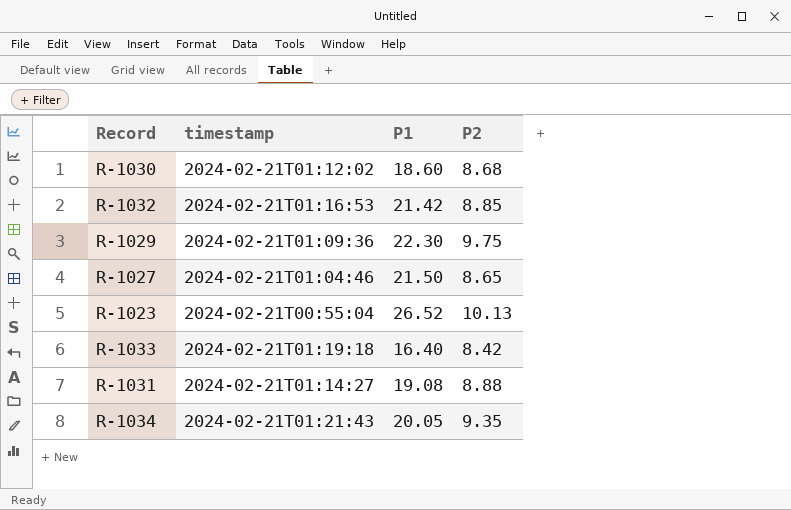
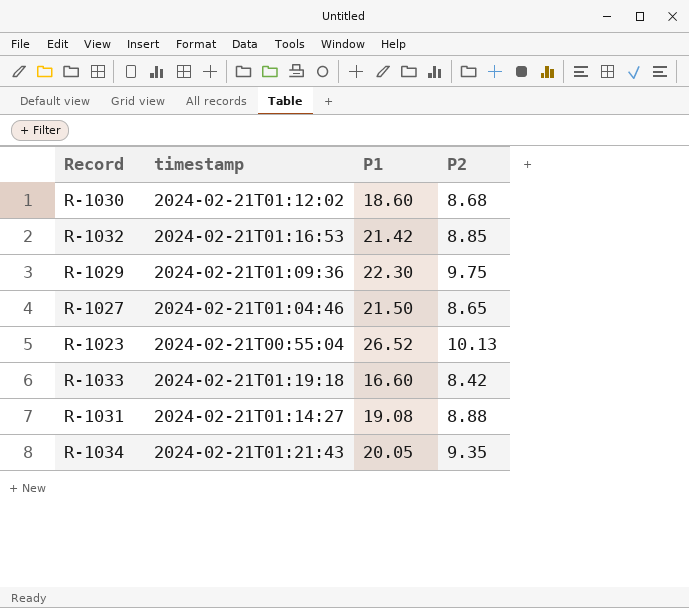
R-1033 | P1: 16.40 -> 16.60

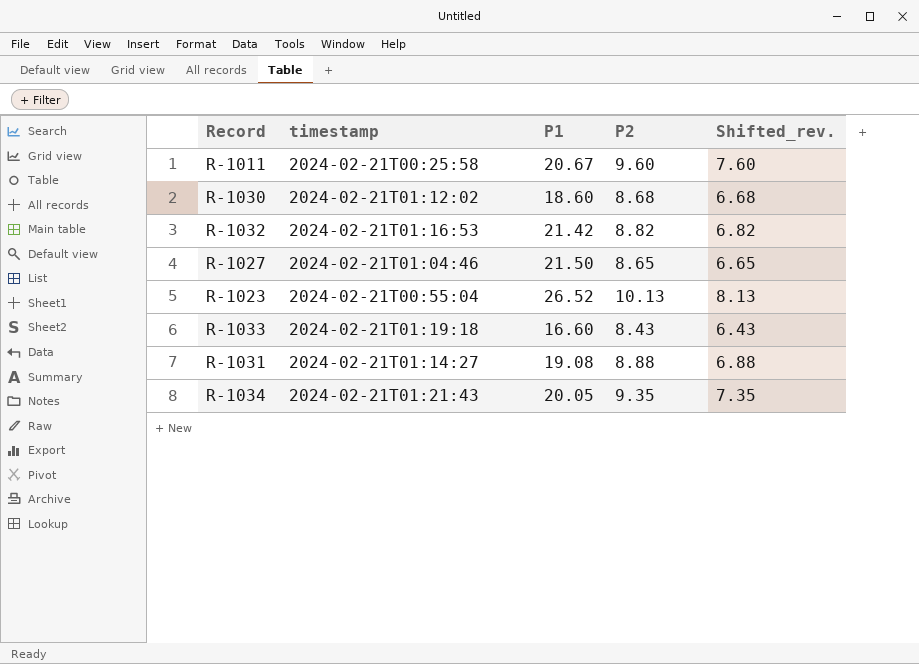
column Shifted_rev. | formula: none -> [P2] - 2
row R-1029: 2024-02-21T01:09:36 | 22.30 | 9.75 -> none
row R-1011: none -> 2024-02-21T00:25:58 | 20.67 | 9.60 | 7.60
R-1032 | P2: 8.85 -> 8.82
R-1033 | P2: 8.42 -> 8.43

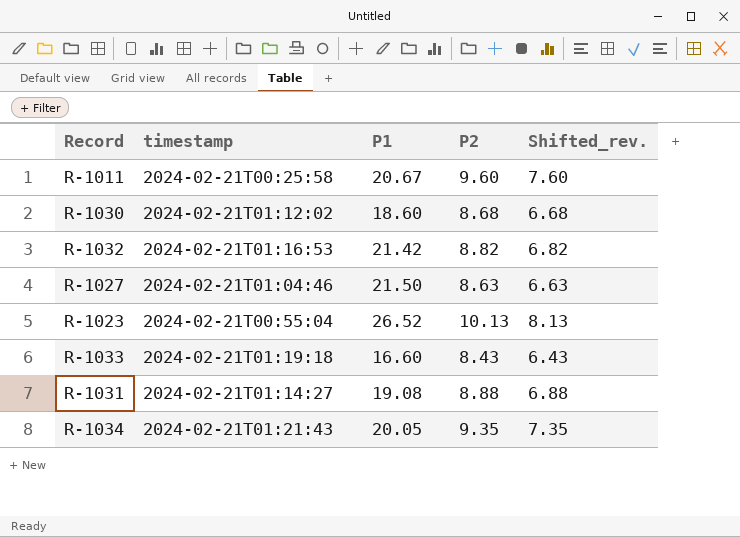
R-1027 | P2: 8.65 -> 8.63
R-1027 | Shifted_rev.: 6.65 -> 6.63

